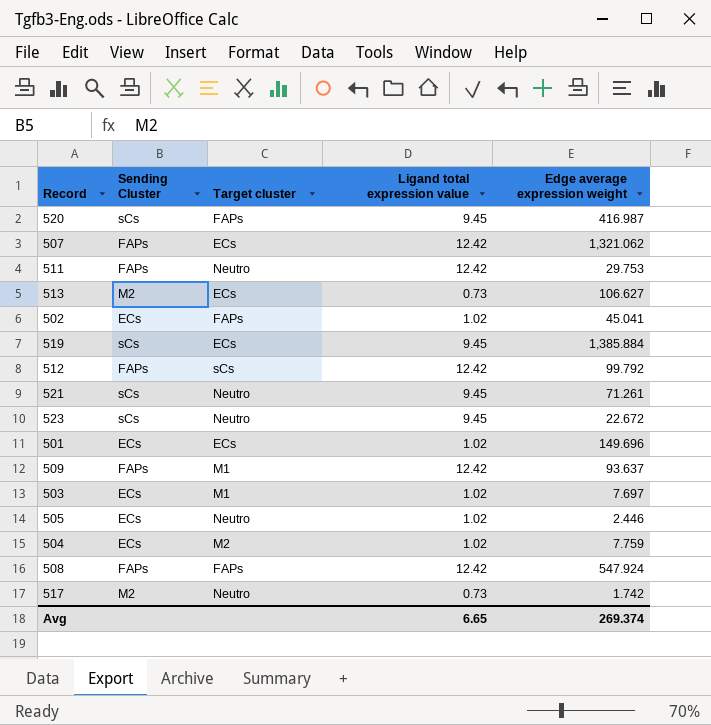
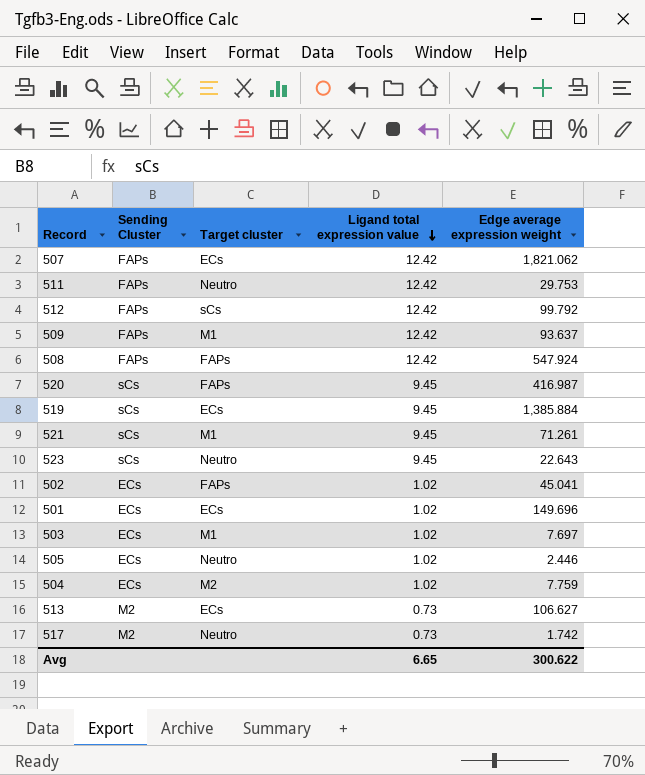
row order: none -> Ligand total expression value descending
507 | Edge average expression weight: 1,321.062 -> 1,821.062
521 | Target cluster: Neutro -> M1
523 | Edge average expression weight: 22.672 -> 22.643
Avg | Edge average expression weight: 269.374 -> 300.622

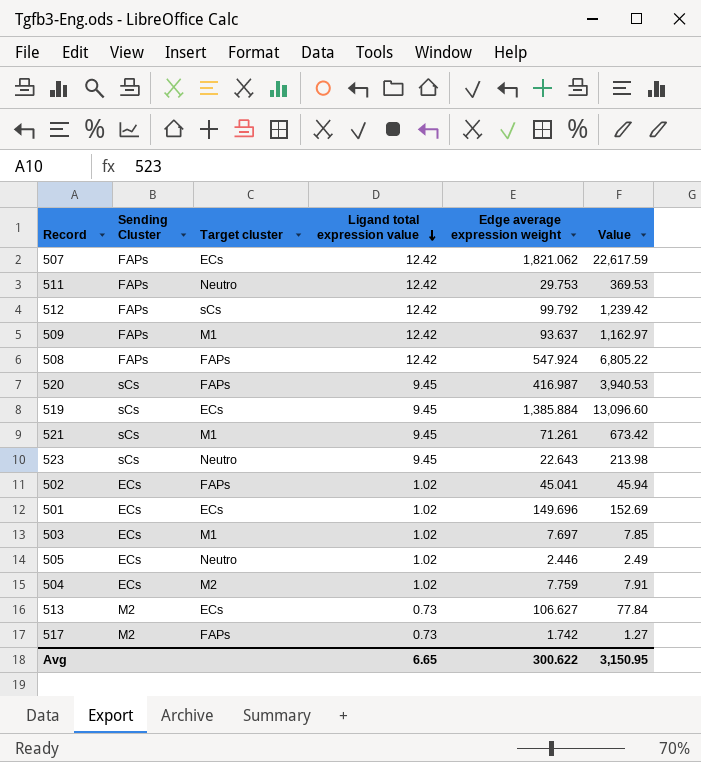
column Value | formula: none -> [Ligand total expression value] * [Edge average expression weight]
517 | Target cluster: Neutro -> FAPs

